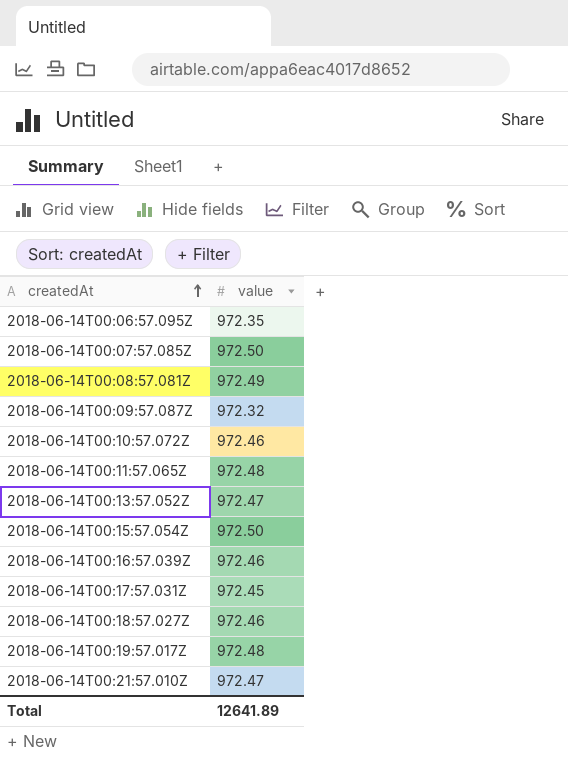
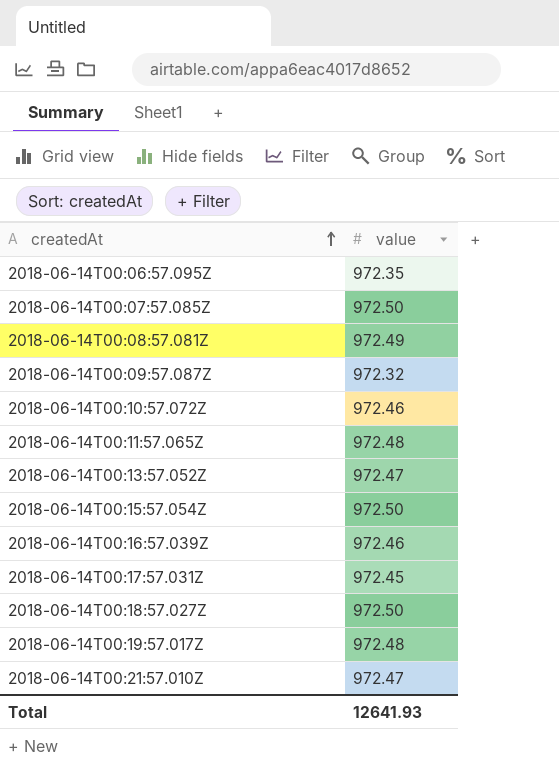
2018-06-14T00:18:57.027Z | value: 972.46 -> 972.50
Total | value: 12641.89 -> 12641.93

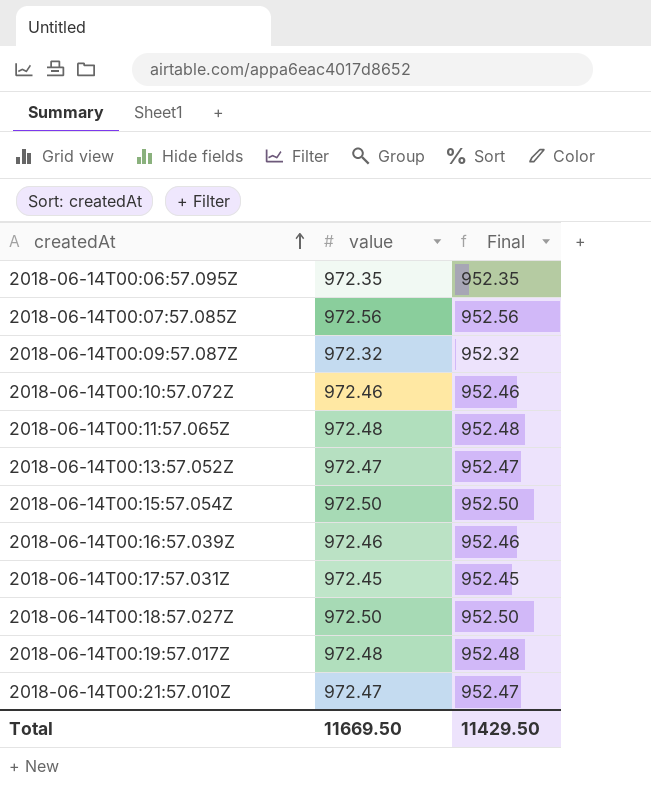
column Final | formula: none -> [value] - 20
row 2018-06-14T00:08:57.081Z: 972.49 -> none
2018-06-14T00:07:57.085Z | value: 972.50 -> 972.56
Total | value: 12641.93 -> 11669.50

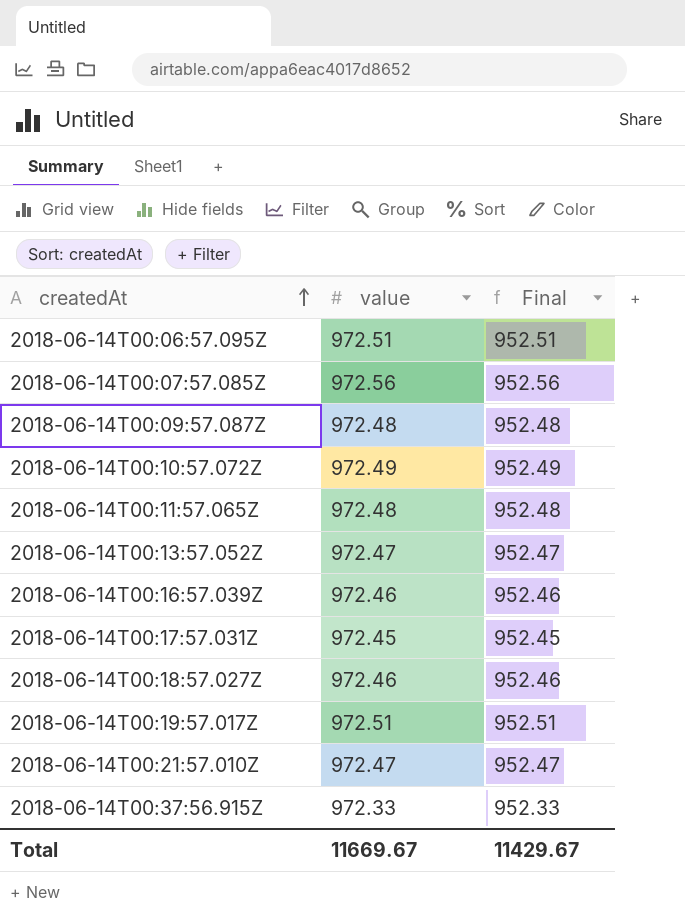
row 2018-06-14T00:15:57.054Z: 972.50 | 952.50 -> none
2018-06-14T00:06:57.095Z | value: 972.35 -> 972.51
2018-06-14T00:06:57.095Z | Final: 952.35 -> 952.51
2018-06-14T00:09:57.087Z | value: 972.32 -> 972.48
2018-06-14T00:09:57.087Z | Final: 952.32 -> 952.48
2018-06-14T00:10:57.072Z | value: 972.46 -> 972.49
2018-06-14T00:10:57.072Z | Final: 952.46 -> 952.49
2018-06-14T00:18:57.027Z | value: 972.50 -> 972.46
2018-06-14T00:18:57.027Z | Final: 952.50 -> 952.46
2018-06-14T00:19:57.017Z | value: 972.48 -> 972.51
2018-06-14T00:19:57.017Z | Final: 952.48 -> 952.51
row 2018-06-14T00:37:56.915Z: none -> 972.33 | 952.33
Total | value: 11669.50 -> 11669.67
Total | Final: 11429.50 -> 11429.67

